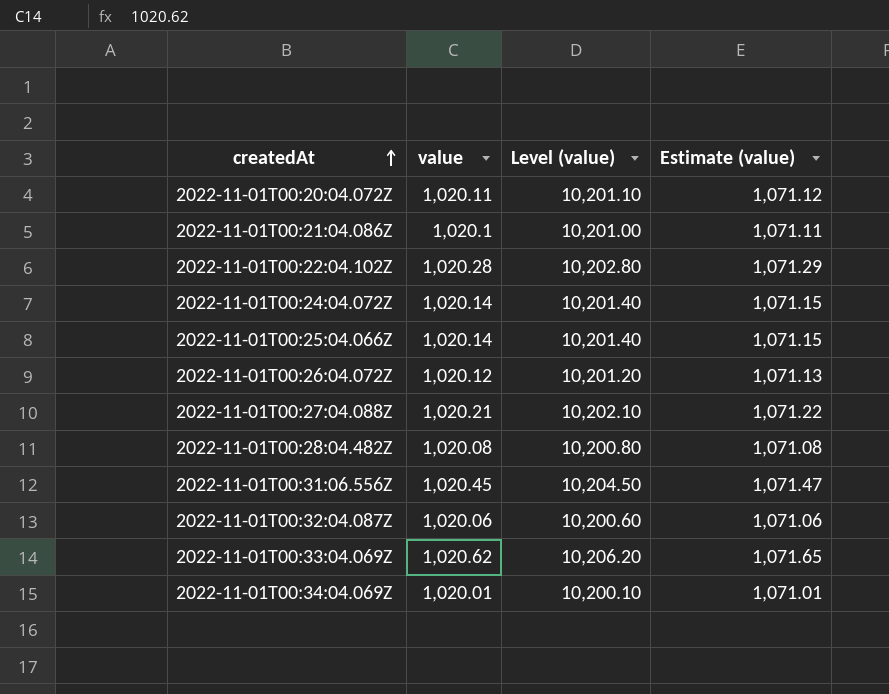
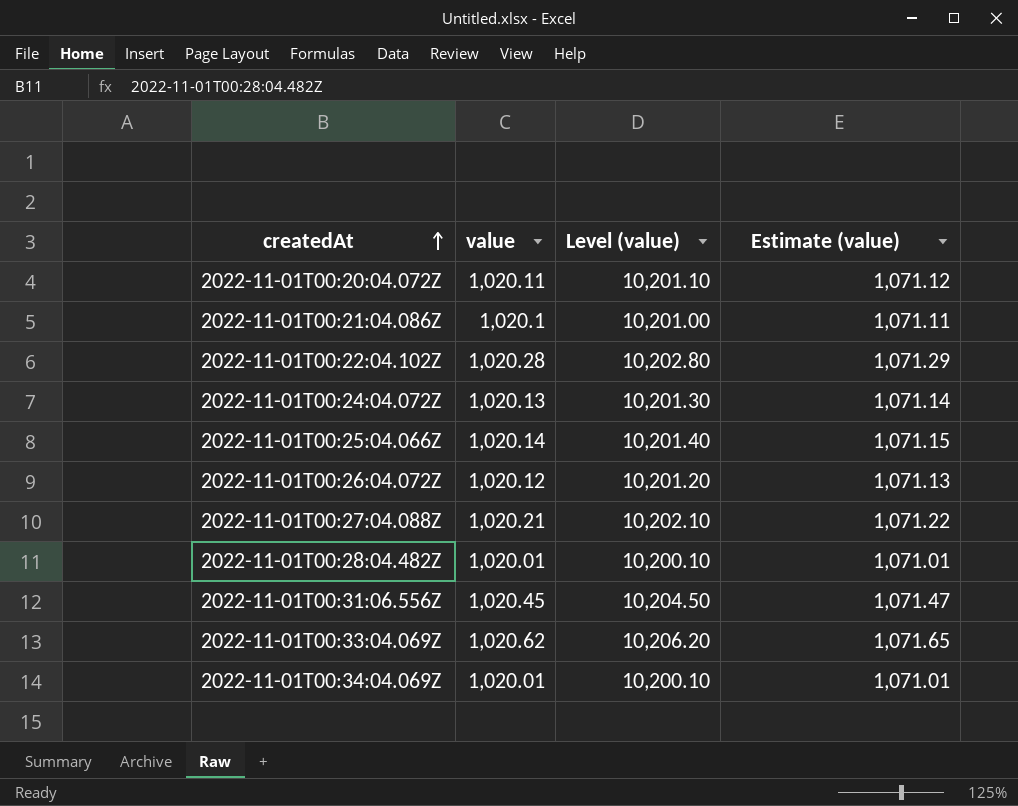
row 2022-11-01T00:32:04.087Z: 1,020.06 | 10,200.60 | 1,071.06 -> none
2022-11-01T00:24:04.072Z | value: 1,020.14 -> 1,020.13
2022-11-01T00:24:04.072Z | Level (value): 10,201.40 -> 10,201.30
2022-11-01T00:24:04.072Z | Estimate (value): 1,071.15 -> 1,071.14
2022-11-01T00:28:04.482Z | value: 1,020.08 -> 1,020.01
2022-11-01T00:28:04.482Z | Level (value): 10,200.80 -> 10,200.10
2022-11-01T00:28:04.482Z | Estimate (value): 1,071.08 -> 1,071.01

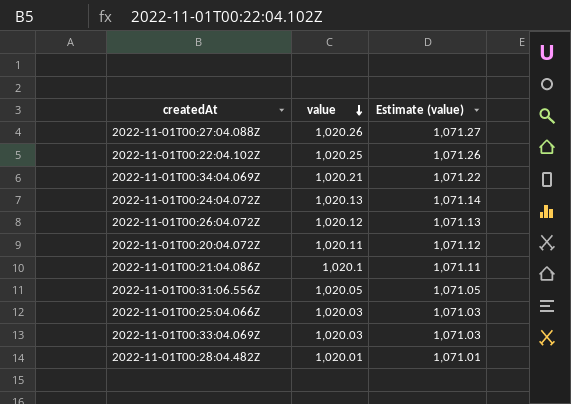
row order: createdAt ascending -> value descending
column Level (value) | formula: [value] * 10 -> none
2022-11-01T00:27:04.088Z | value: 1,020.21 -> 1,020.26
2022-11-01T00:27:04.088Z | Estimate (value): 1,071.22 -> 1,071.27
2022-11-01T00:22:04.102Z | value: 1,020.28 -> 1,020.25
2022-11-01T00:22:04.102Z | Estimate (value): 1,071.29 -> 1,071.26
2022-11-01T00:34:04.069Z | value: 1,020.01 -> 1,020.21
2022-11-01T00:34:04.069Z | Estimate (value): 1,071.01 -> 1,071.22
2022-11-01T00:31:06.556Z | value: 1,020.45 -> 1,020.05
2022-11-01T00:31:06.556Z | Estimate (value): 1,071.47 -> 1,071.05
2022-11-01T00:25:04.066Z | value: 1,020.14 -> 1,020.03
2022-11-01T00:25:04.066Z | Estimate (value): 1,071.15 -> 1,071.03
2022-11-01T00:33:04.069Z | value: 1,020.62 -> 1,020.03
2022-11-01T00:33:04.069Z | Estimate (value): 1,071.65 -> 1,071.03

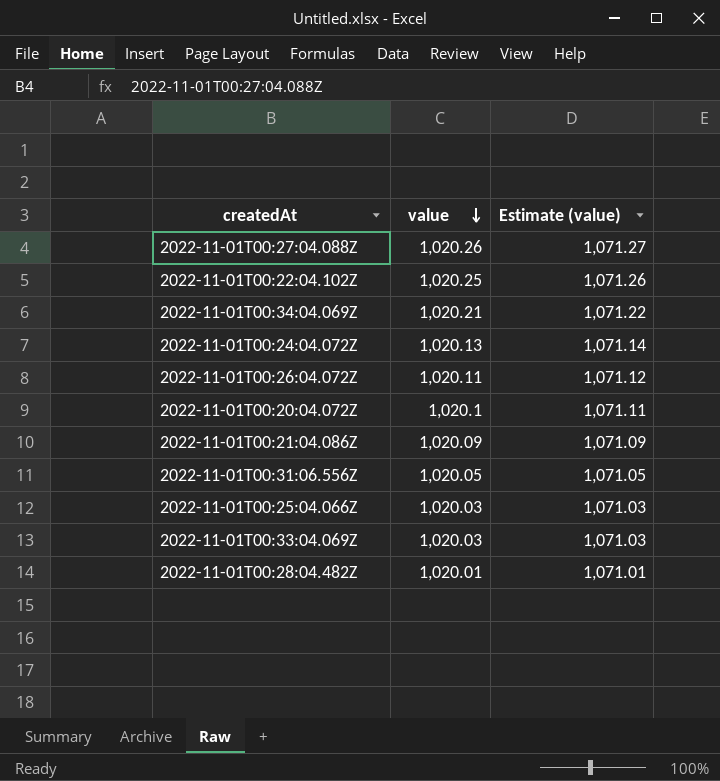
2022-11-01T00:26:04.072Z | value: 1,020.12 -> 1,020.11
2022-11-01T00:26:04.072Z | Estimate (value): 1,071.13 -> 1,071.12
2022-11-01T00:20:04.072Z | value: 1,020.11 -> 1,020.1
2022-11-01T00:20:04.072Z | Estimate (value): 1,071.12 -> 1,071.11
2022-11-01T00:21:04.086Z | value: 1,020.1 -> 1,020.09
2022-11-01T00:21:04.086Z | Estimate (value): 1,071.11 -> 1,071.09

